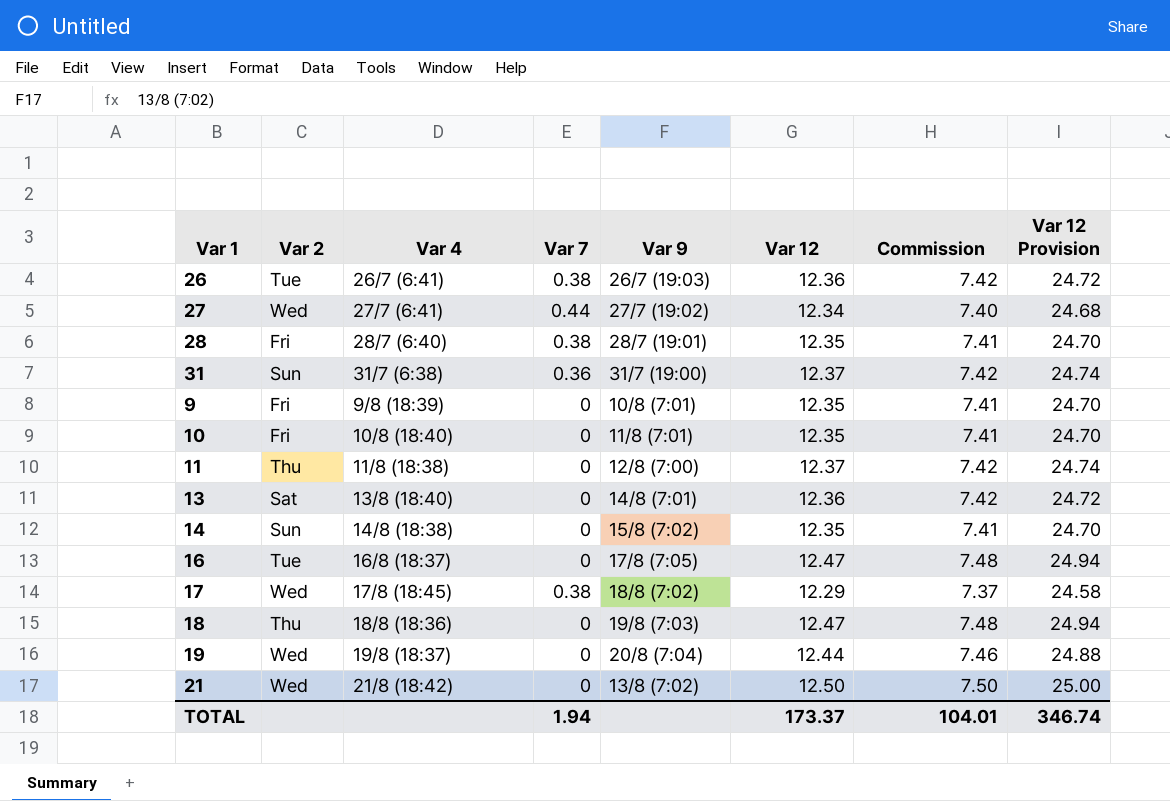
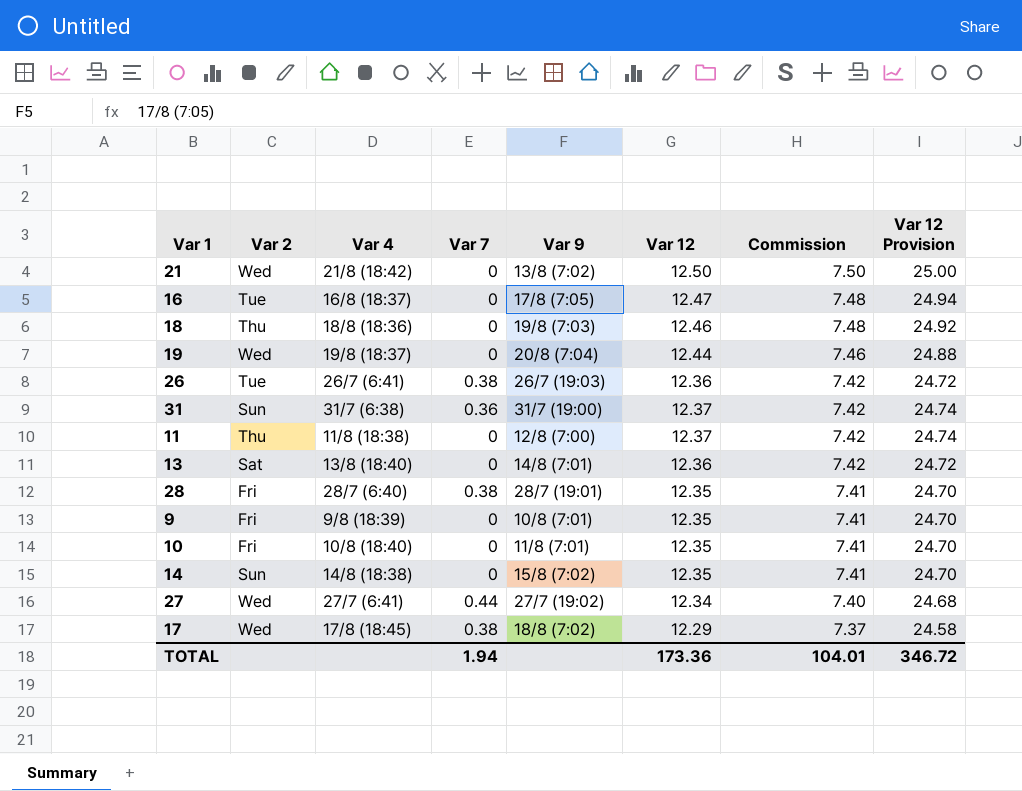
row order: none -> Commission descending
18 | Var 12: 12.47 -> 12.46
18 | Var 12 Provision: 24.94 -> 24.92
TOTAL | Var 12: 173.37 -> 173.36
TOTAL | Var 12 Provision: 346.74 -> 346.72

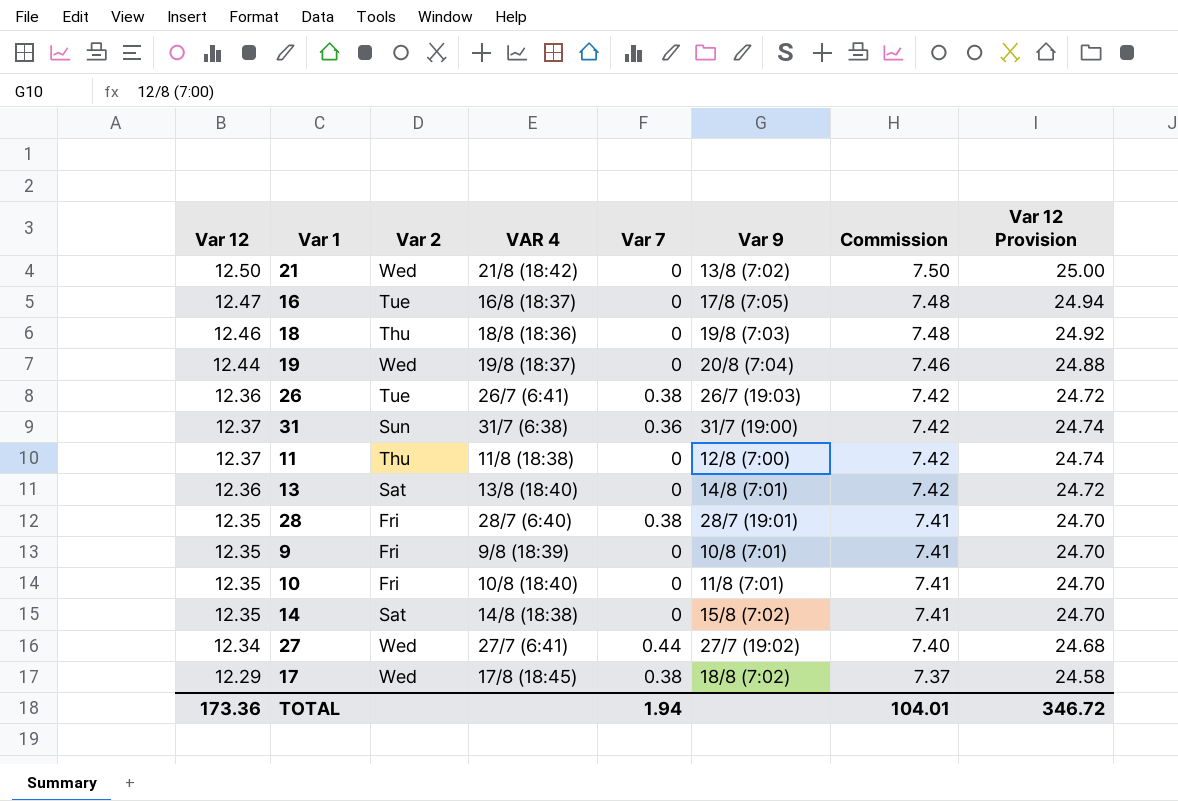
column Var 12 | position: 6 -> 1
column name: Var 4 -> VAR 4
14 | Var 2: Sun -> Sat

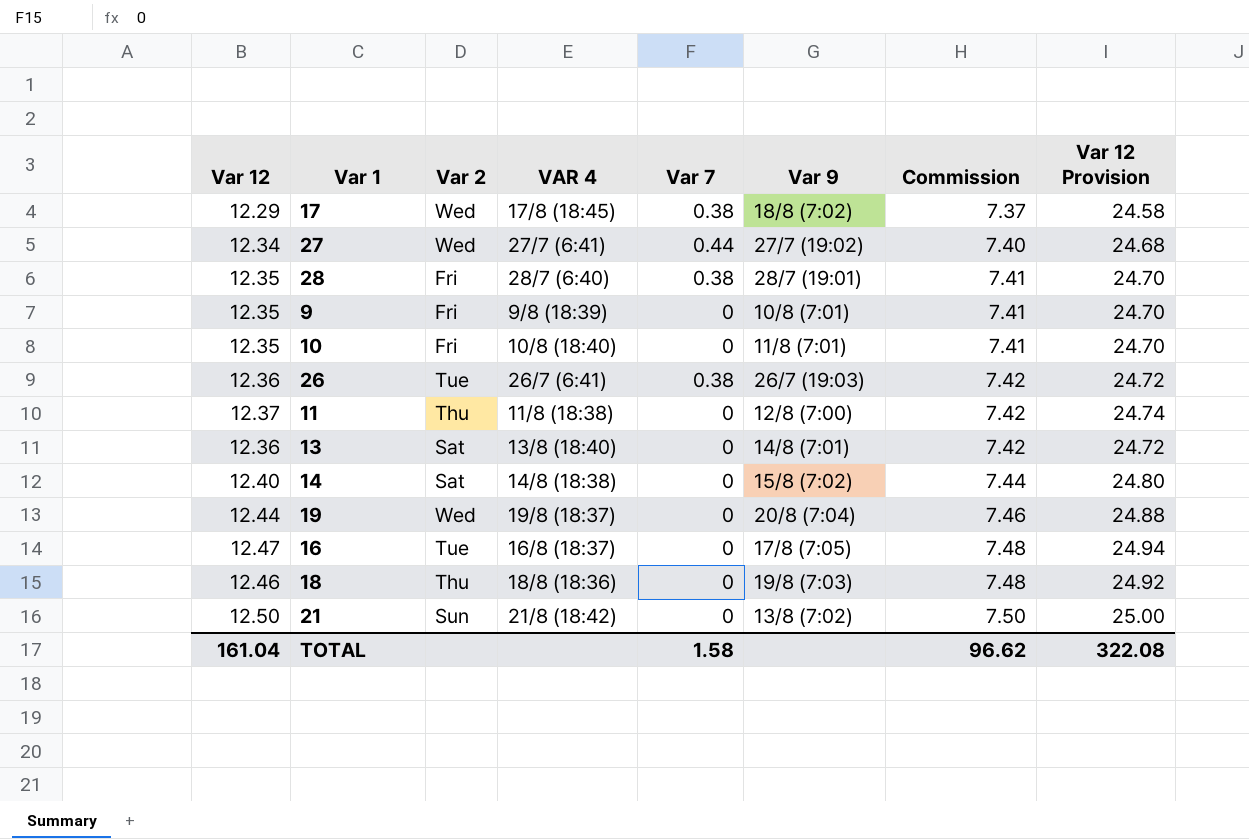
row order: Commission descending -> Commission ascending
row 31: 12.37 | Sun | 31/7 (6:38) | 0.36 | 31/7 (19:00) | 7.42 | 24.74 -> none
14 | Var 12: 12.35 -> 12.40
14 | Commission: 7.41 -> 7.44
14 | Var 12 Provision: 24.70 -> 24.80
21 | Var 2: Wed -> Sun
TOTAL | Var 12: 173.36 -> 161.04
TOTAL | Var 7: 1.94 -> 1.58
TOTAL | Commission: 104.01 -> 96.62
TOTAL | Var 12 Provision: 346.72 -> 322.08

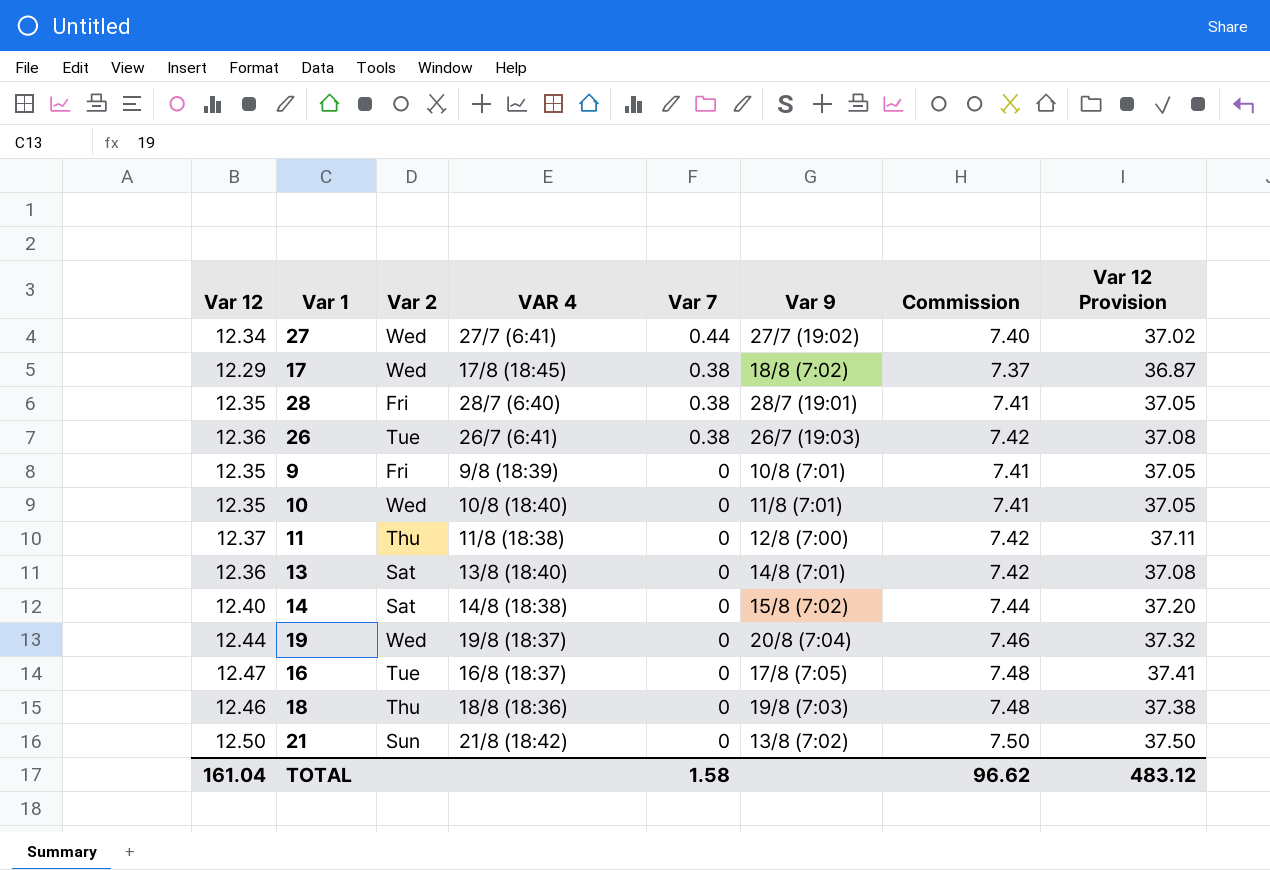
row order: Commission ascending -> Var 7 descending
column Var 12 Provision | formula: [Var 12] * 2 -> [Var 12] * 3
10 | Var 2: Fri -> Wed
TOTAL | Var 12 Provision: 322.08 -> 483.12

